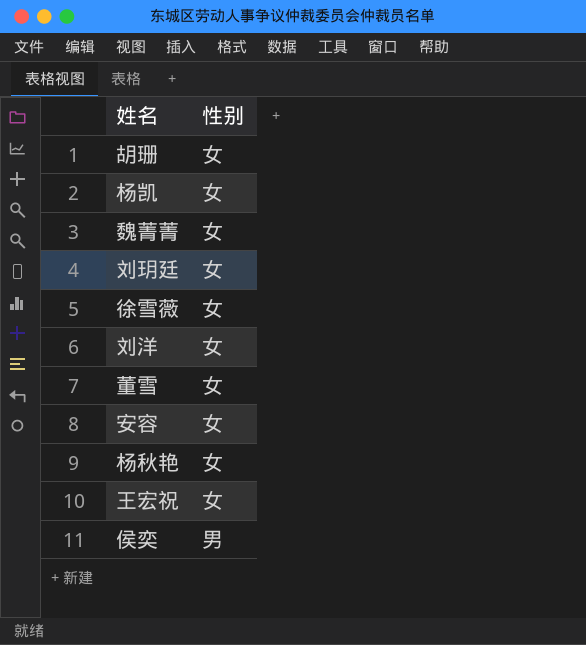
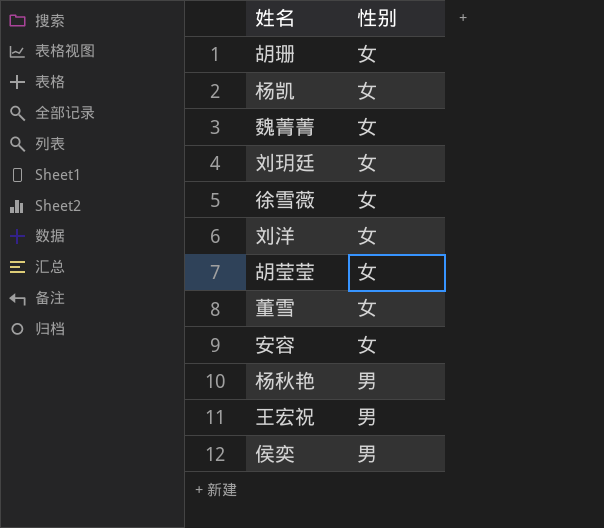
row 胡莹莹: none -> 女
杨秋艳 | 性别: 女 -> 男
王宏祝 | 性别: 女 -> 男

